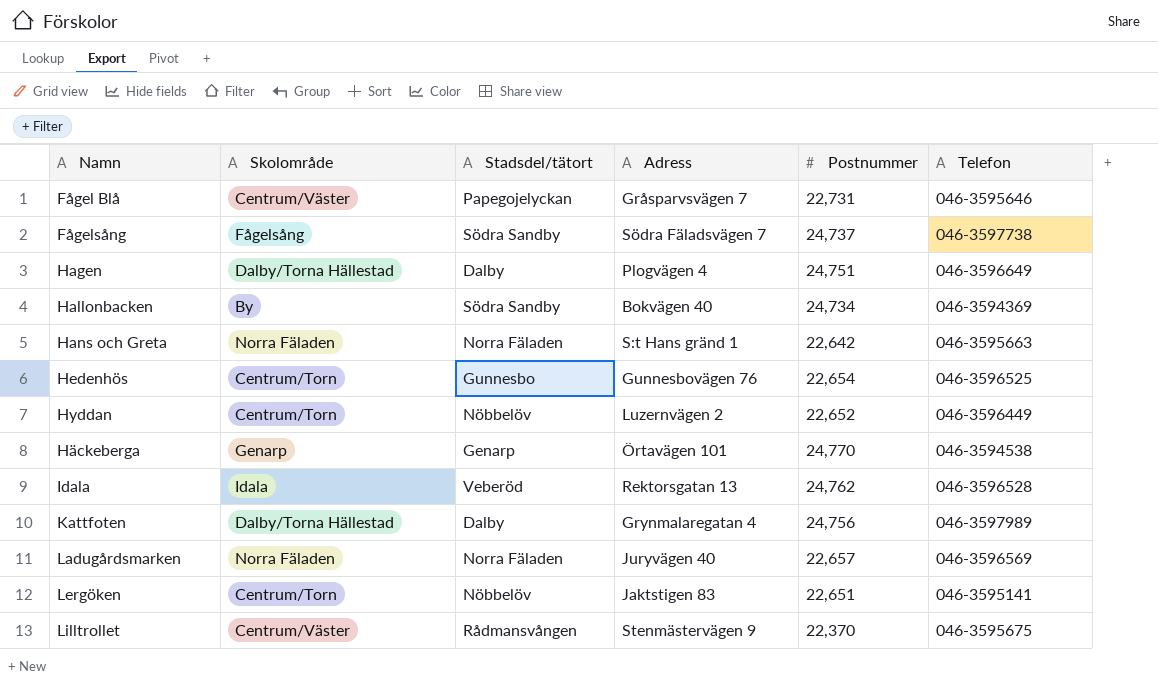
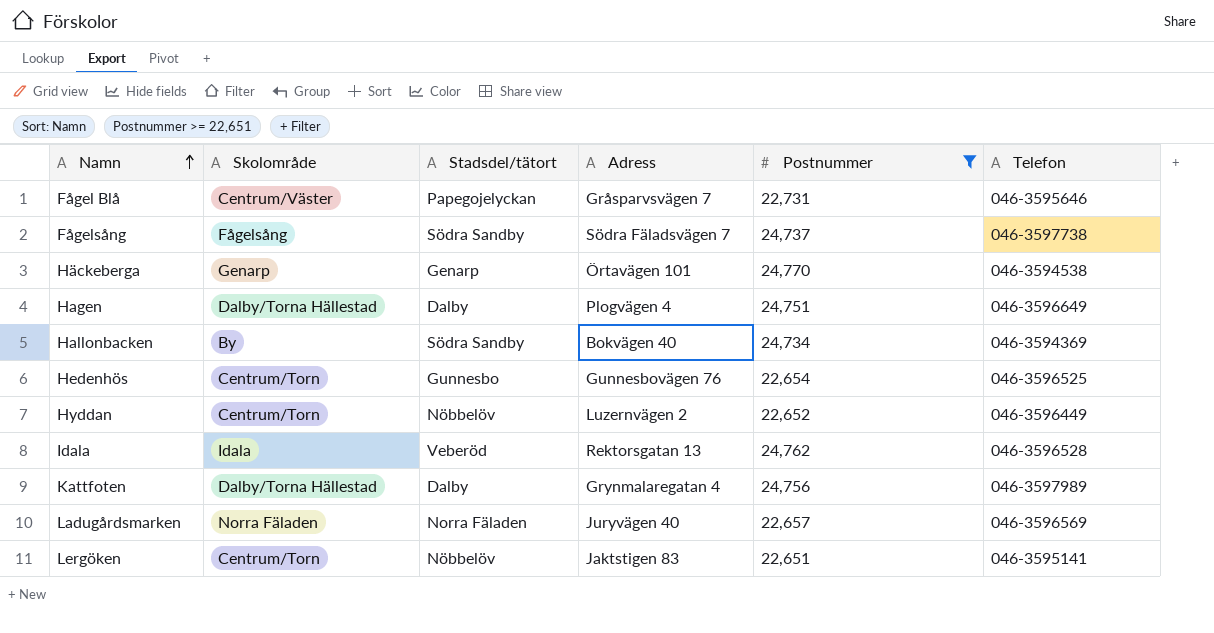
filter: none -> Postnummer >= 22,651
row order: none -> Namn ascending

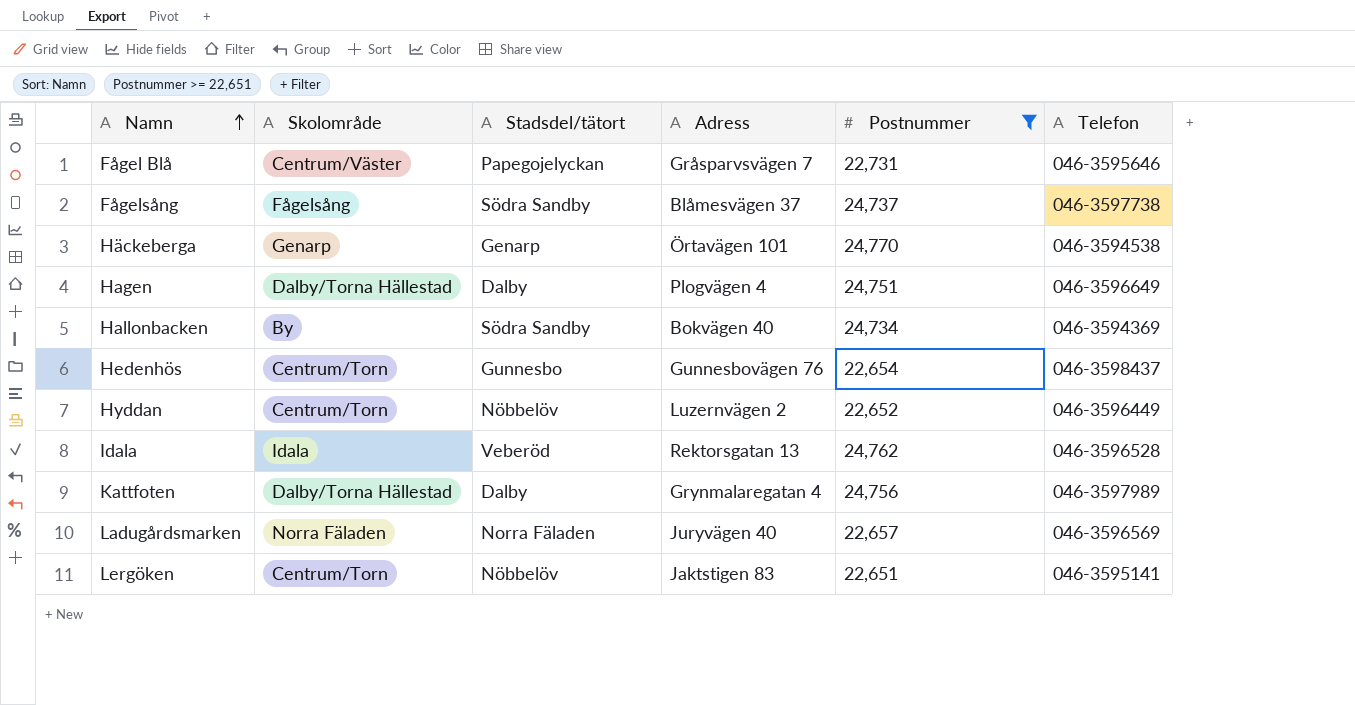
Fågelsång | Adress: Södra Fäladsvägen 7 -> Blåmesvägen 37
Hedenhös | Telefon: 046-3596525 -> 046-3598437

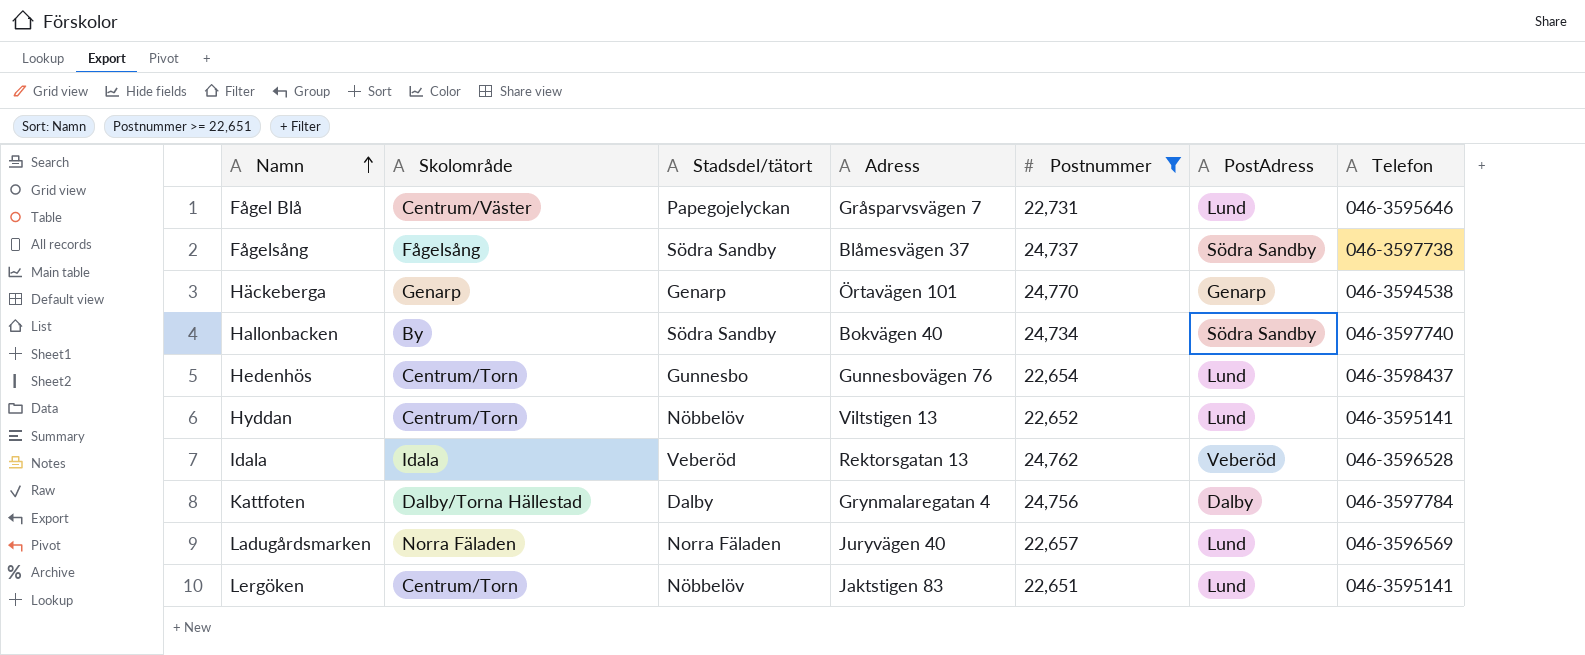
column PostAdress | position: none -> 6
row Hagen: Dalby/Torna Hällestad | Dalby | Plogvägen 4 | 24,751 | 046-3596649 -> none
Hallonbacken | Telefon: 046-3594369 -> 046-3597740
Hyddan | Adress: Luzernvägen 2 -> Viltstigen 13
Hyddan | Telefon: 046-3596449 -> 046-3595141
Kattfoten | Telefon: 046-3597989 -> 046-3597784

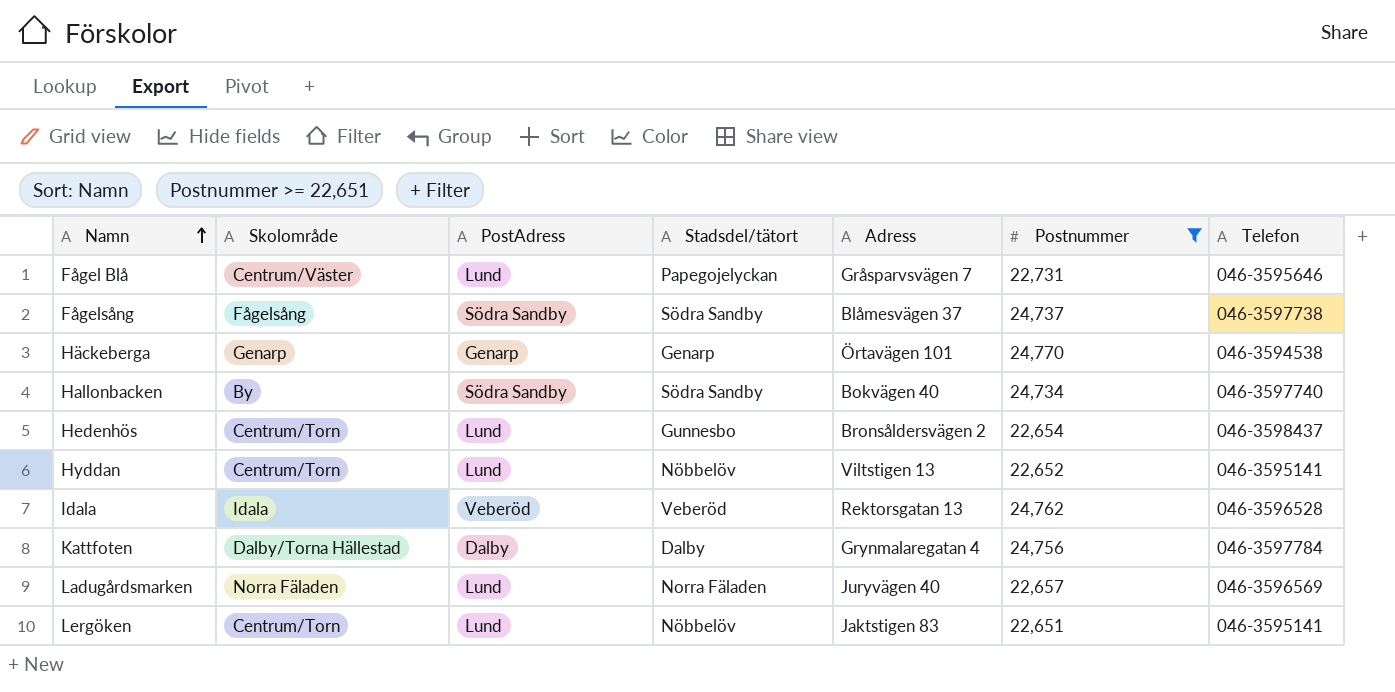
column PostAdress | position: 6 -> 3
Hedenhös | Adress: Gunnesbovägen 76 -> Bronsåldersvägen 2

